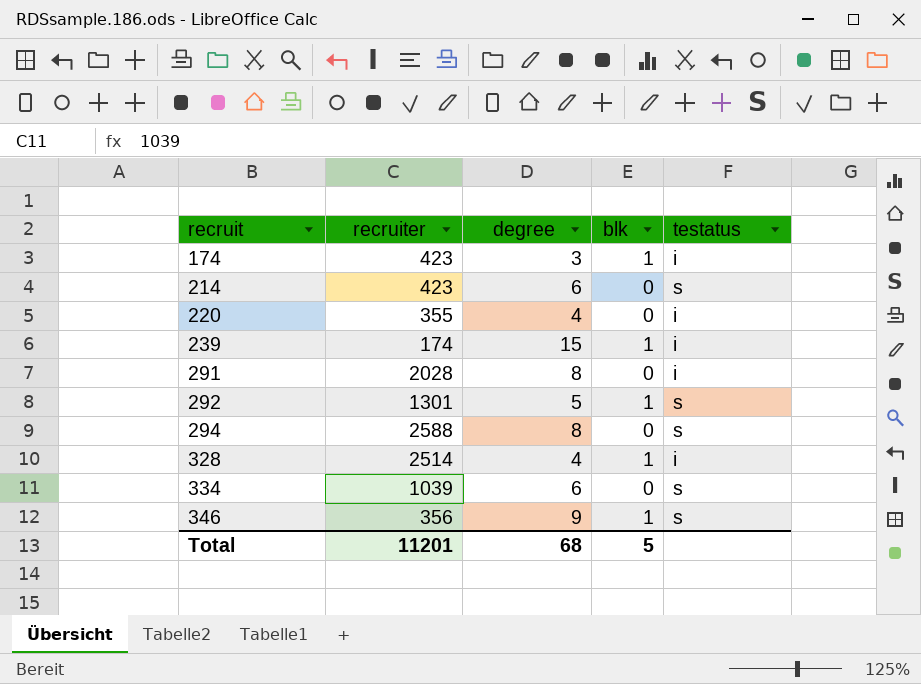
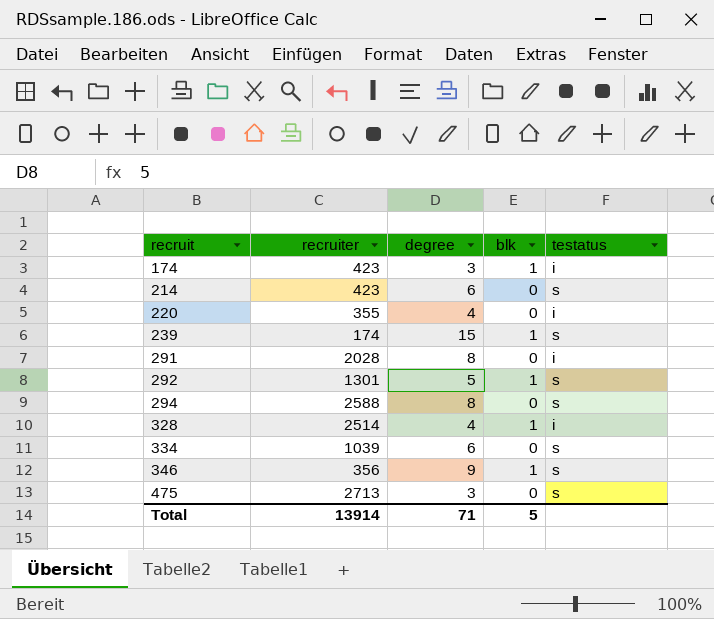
239 | testatus: i -> s
row 475: none -> 2713 | 3 | 0 | s
Total | recruiter: 11201 -> 13914
Total | degree: 68 -> 71

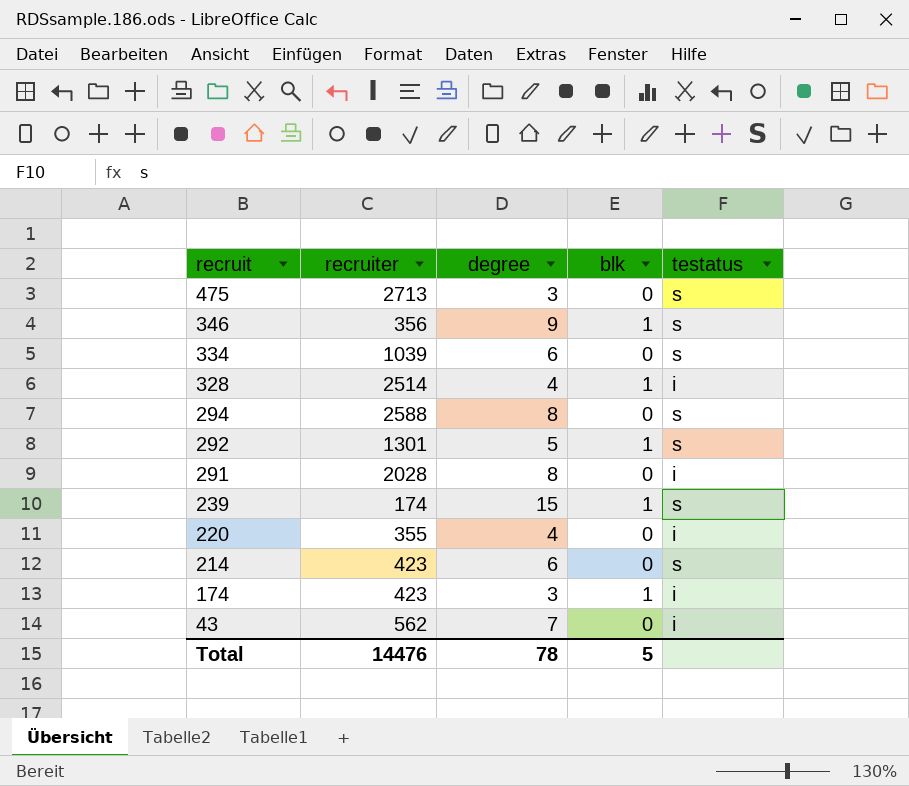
row order: recruit ascending -> recruit descending
row 43: none -> 562 | 7 | 0 | i
Total | recruiter: 13914 -> 14476
Total | degree: 71 -> 78

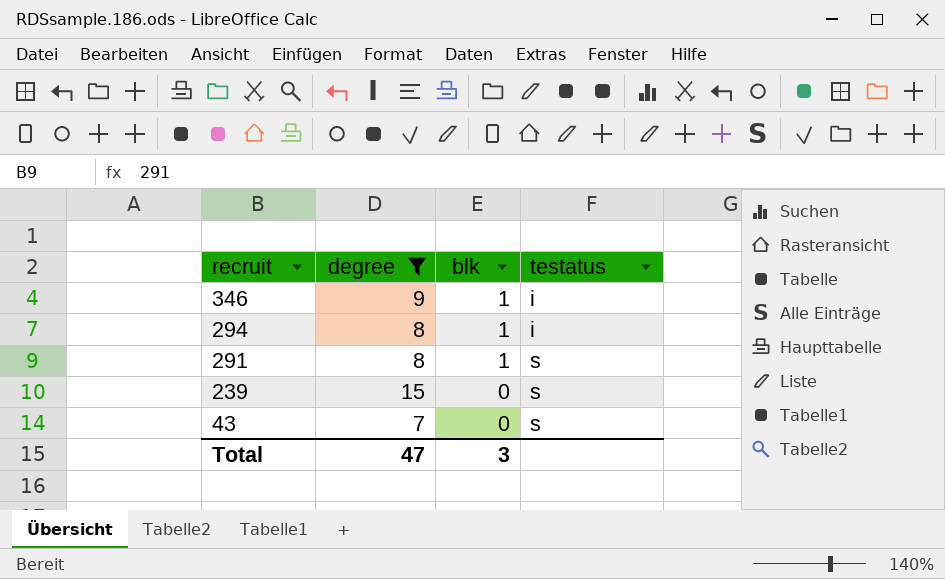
filter: none -> degree >= 7
column recruiter | position: 2 -> none
346 | testatus: s -> i
294 | blk: 0 -> 1
294 | testatus: s -> i
291 | blk: 0 -> 1
291 | testatus: i -> s
239 | blk: 1 -> 0
43 | testatus: i -> s
Total | degree: 78 -> 47
Total | blk: 5 -> 3

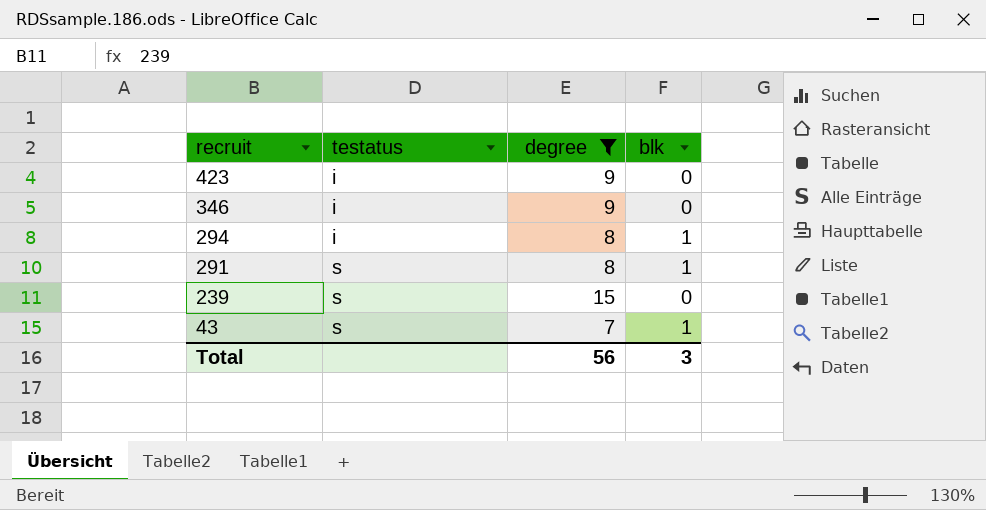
column testatus | position: 4 -> 2
row 423: none -> i | 9 | 0
346 | blk: 1 -> 0
43 | blk: 0 -> 1
Total | degree: 47 -> 56

